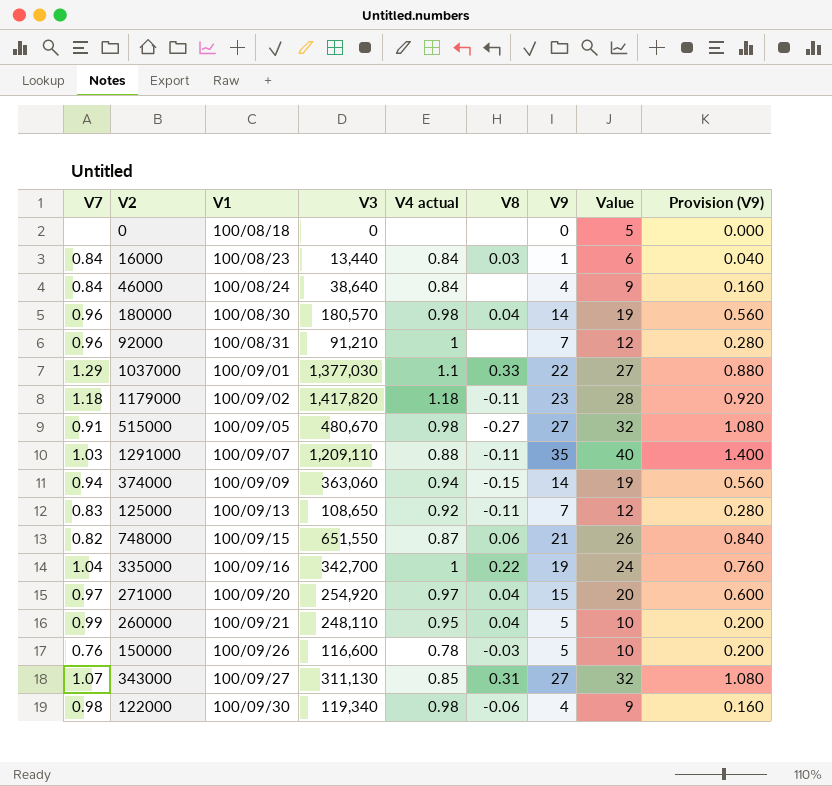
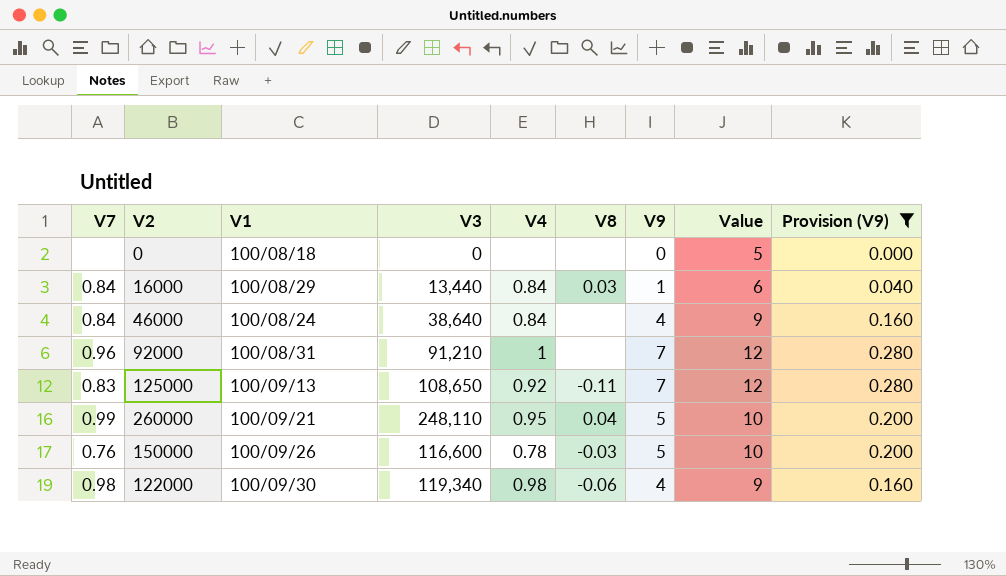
filter: none -> Provision (V9) <= 0.280
column name: V4 actual -> V4
16000 | V1: 100/08/23 -> 100/08/29

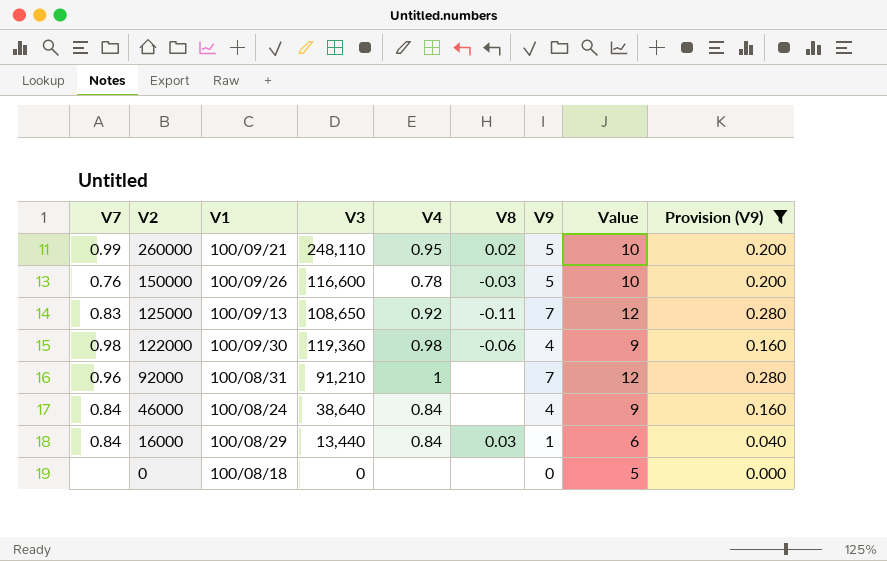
row order: none -> V2 descending
260000 | V8: 0.04 -> 0.02
122000 | V3: 119,340 -> 119,360

